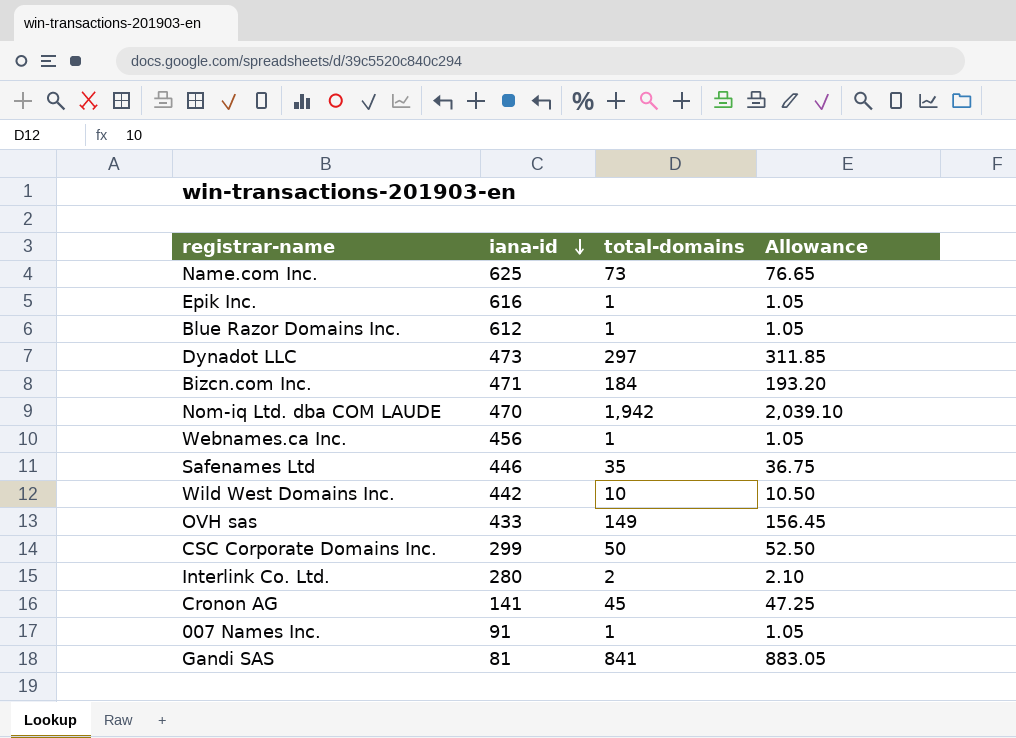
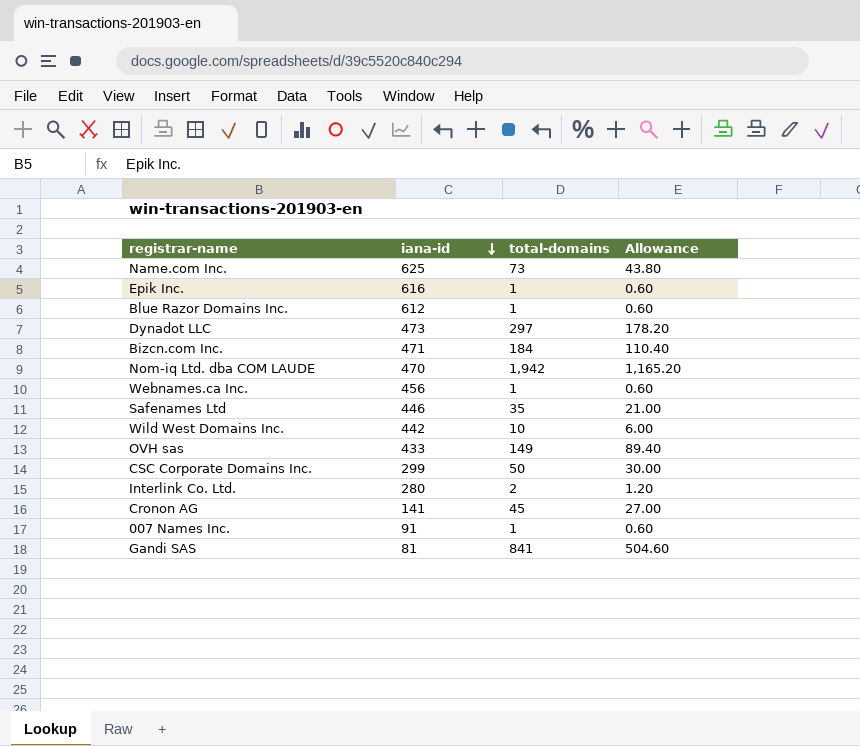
column Allowance | formula: [total-domains] * 1.05 -> [total-domains] * 0.6

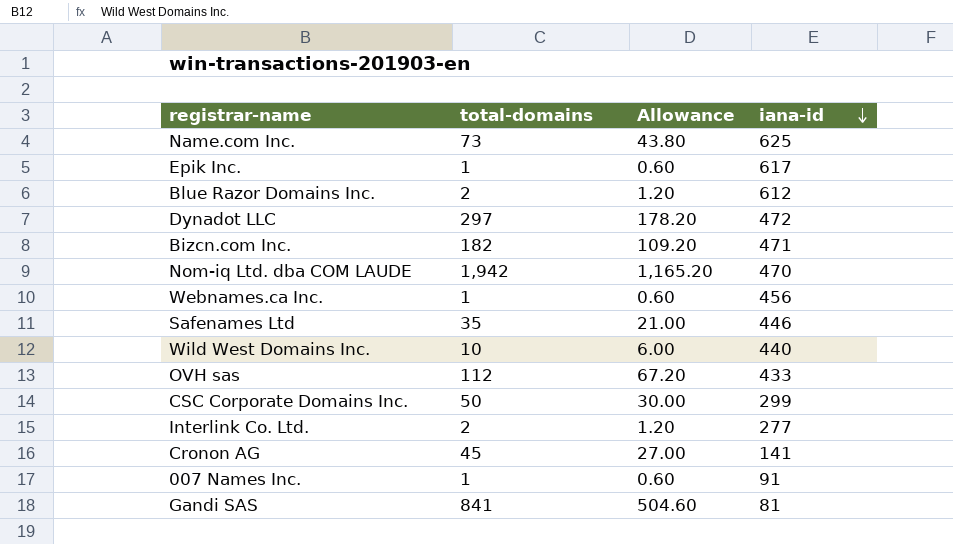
column iana-id | position: 2 -> 4
Epik Inc. | iana-id: 616 -> 617
Blue Razor Domains Inc. | total-domains: 1 -> 2
Blue Razor Domains Inc. | Allowance: 0.60 -> 1.20
Dynadot LLC | iana-id: 473 -> 472
Bizcn.com Inc. | total-domains: 184 -> 182
Bizcn.com Inc. | Allowance: 110.40 -> 109.20
Wild West Domains Inc. | iana-id: 442 -> 440
OVH sas | total-domains: 149 -> 112
OVH sas | Allowance: 89.40 -> 67.20
Interlink Co. Ltd. | iana-id: 280 -> 277

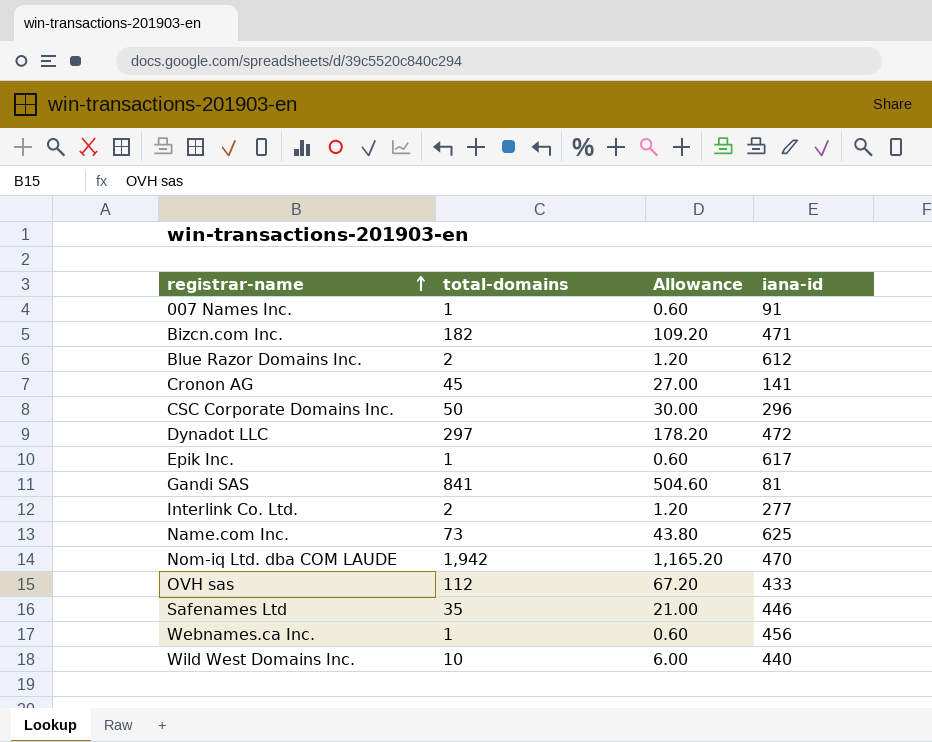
row order: iana-id descending -> registrar-name ascending
CSC Corporate Domains Inc. | iana-id: 299 -> 296

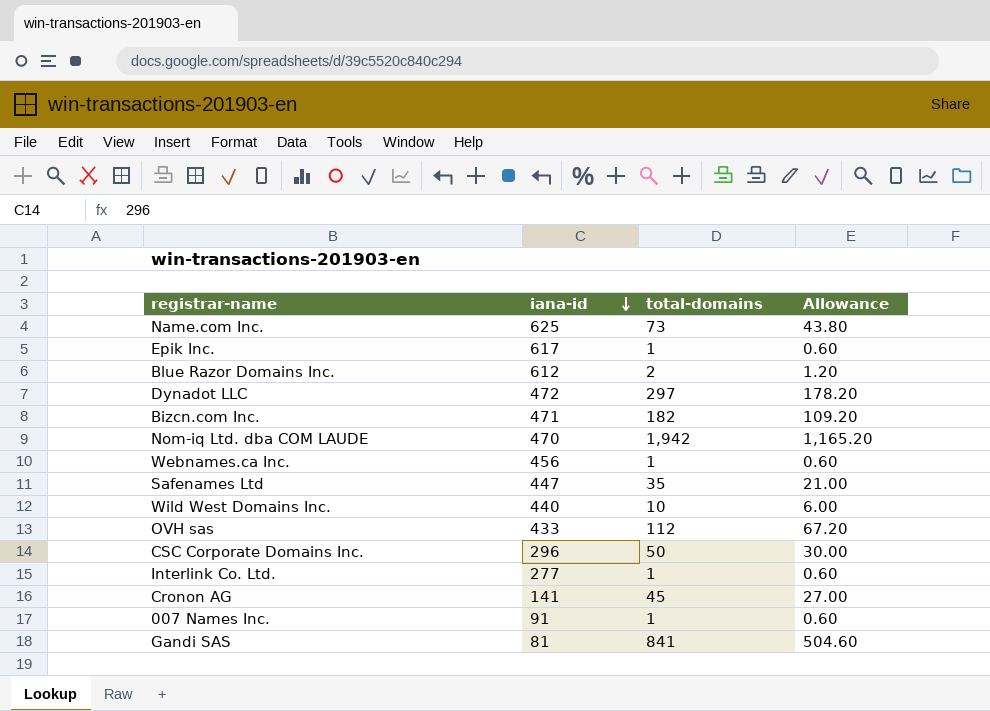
row order: registrar-name ascending -> iana-id descending
column iana-id | position: 4 -> 2
Safenames Ltd | iana-id: 446 -> 447
Interlink Co. Ltd. | total-domains: 2 -> 1
Interlink Co. Ltd. | Allowance: 1.20 -> 0.60

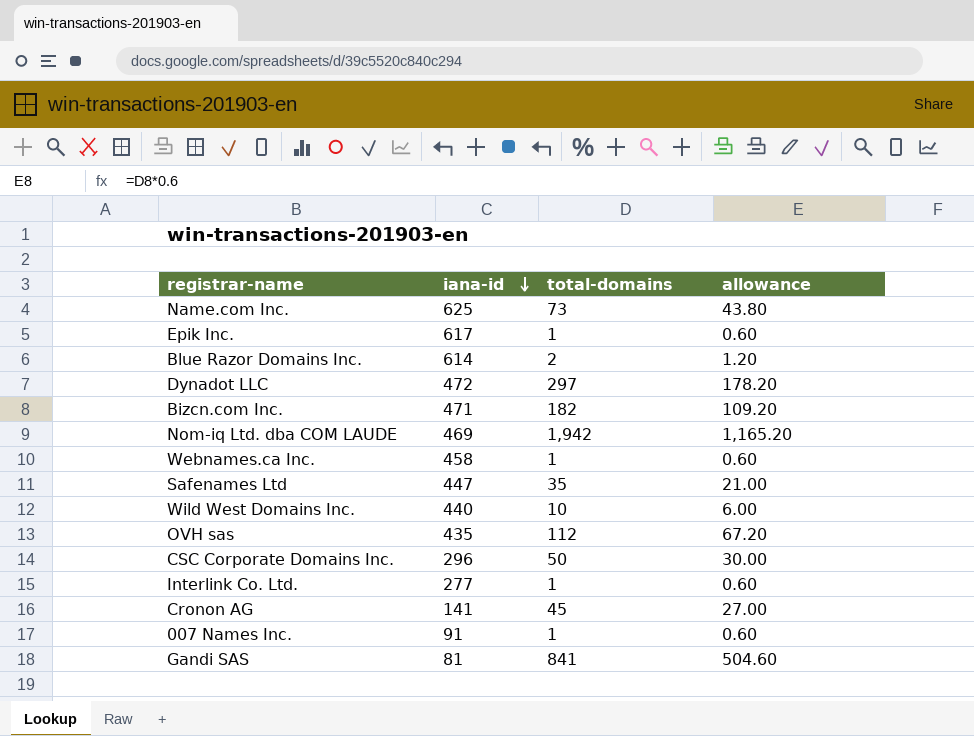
column name: Allowance -> allowance
Blue Razor Domains Inc. | iana-id: 612 -> 614
Nom-iq Ltd. dba COM LAUDE | iana-id: 470 -> 469
Webnames.ca Inc. | iana-id: 456 -> 458
OVH sas | iana-id: 433 -> 435

